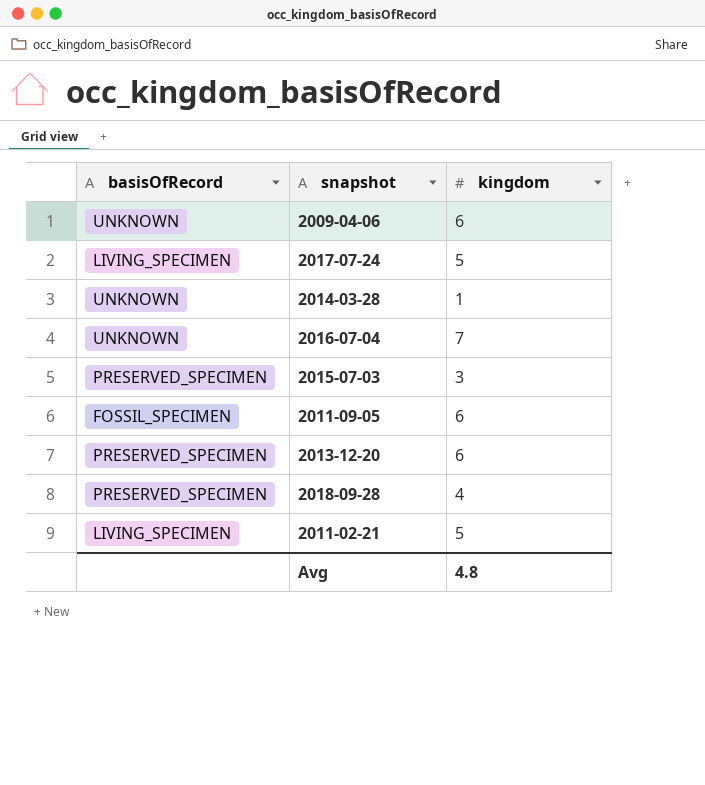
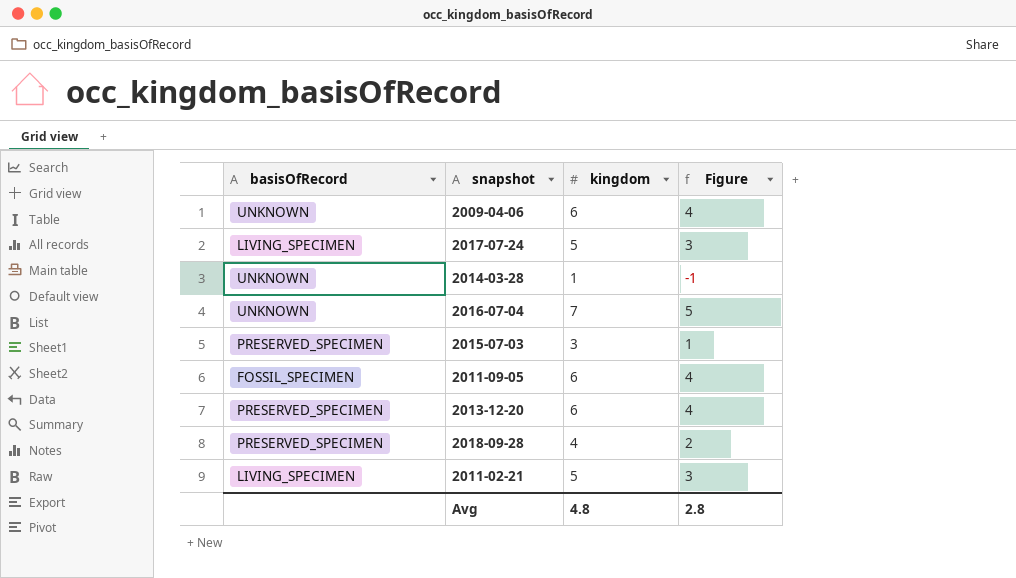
column Figure | formula: none -> [kingdom] - 2

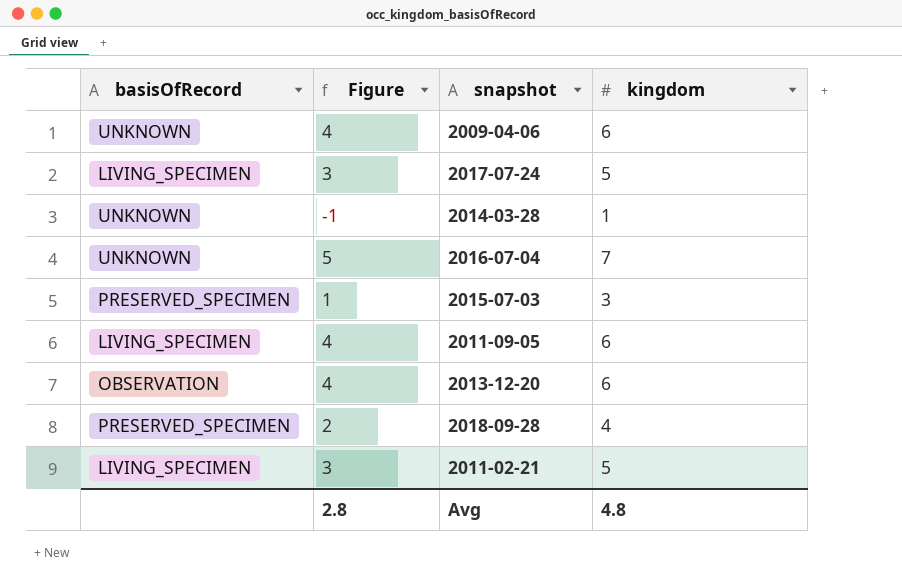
column Figure | position: 4 -> 2
2011-09-05 | basisOfRecord: FOSSIL_SPECIMEN -> LIVING_SPECIMEN
2013-12-20 | basisOfRecord: PRESERVED_SPECIMEN -> OBSERVATION

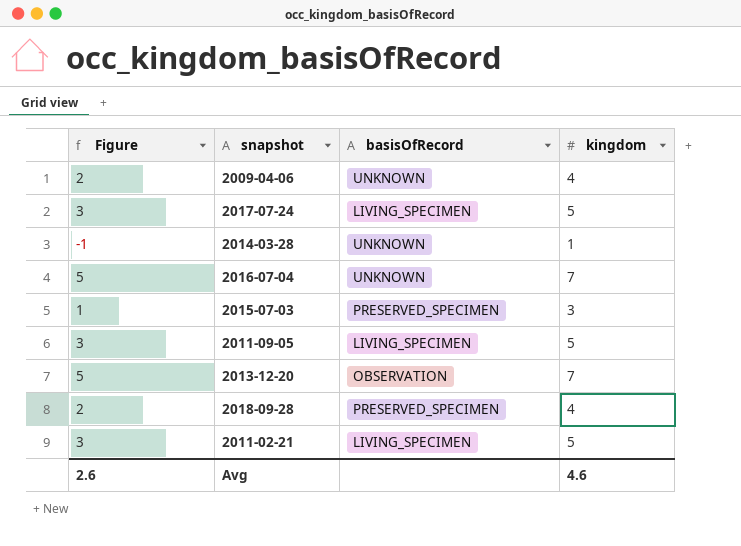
column basisOfRecord | position: 1 -> 3
2009-04-06 | Figure: 4 -> 2
2009-04-06 | kingdom: 6 -> 4
2011-09-05 | Figure: 4 -> 3
2011-09-05 | kingdom: 6 -> 5
2013-12-20 | Figure: 4 -> 5
2013-12-20 | kingdom: 6 -> 7
Avg | Figure: 2.8 -> 2.6
Avg | kingdom: 4.8 -> 4.6

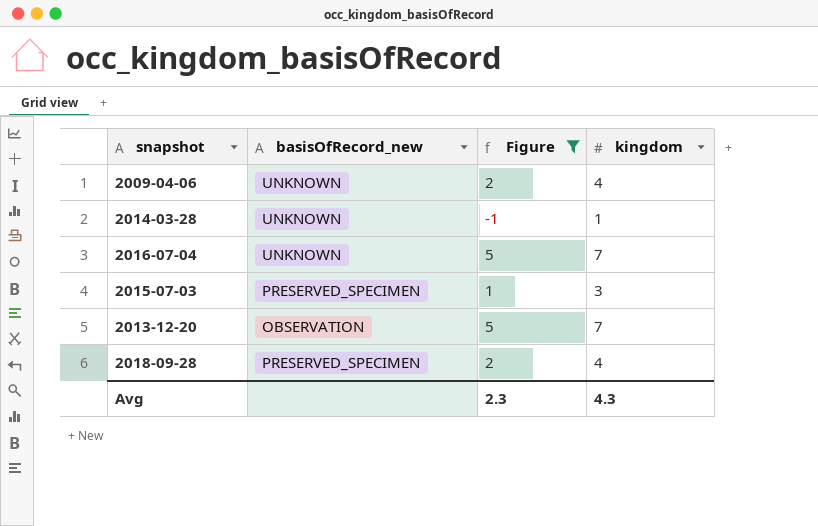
filter: none -> Figure != 3
column name: basisOfRecord -> basisOfRecord_new
column Figure | position: 1 -> 3
Avg | Figure: 2.6 -> 2.3
Avg | kingdom: 4.6 -> 4.3

